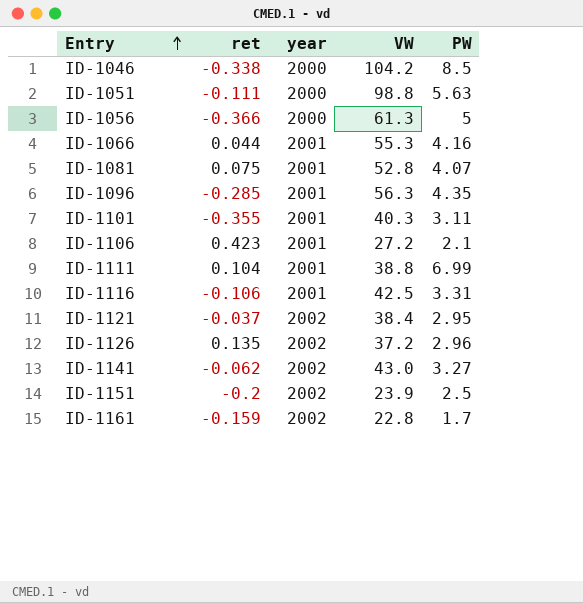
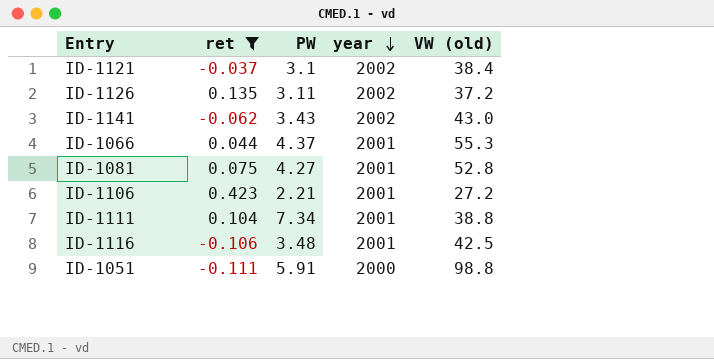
filter: none -> ret >= -0.111
row order: Entry ascending -> year descending
column PW | position: 5 -> 3
column name: VW -> VW (old)
ID-1121 | PW: 2.95 -> 3.1
ID-1126 | PW: 2.96 -> 3.11
ID-1141 | PW: 3.27 -> 3.43
ID-1066 | PW: 4.16 -> 4.37
ID-1081 | PW: 4.07 -> 4.27
ID-1106 | PW: 2.1 -> 2.21
ID-1111 | PW: 6.99 -> 7.34
ID-1116 | PW: 3.31 -> 3.48
ID-1051 | PW: 5.63 -> 5.91

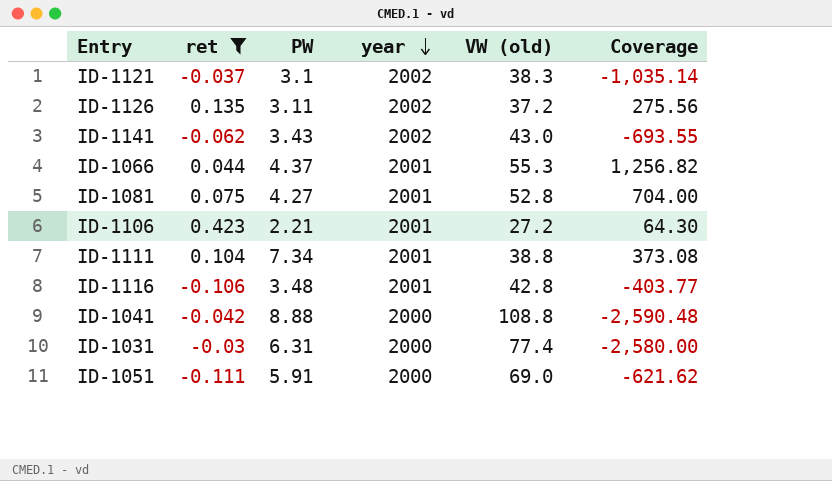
column Coverage | formula: none -> [VW (old)] / [ret]
ID-1121 | VW (old): 38.4 -> 38.3
ID-1116 | VW (old): 42.5 -> 42.8
row ID-1041: none -> -0.042 | 8.88 | 2000 | 108.8 | -2,590.48
row ID-1031: none -> -0.03 | 6.31 | 2000 | 77.4 | -2,580.00
ID-1051 | VW (old): 98.8 -> 69.0

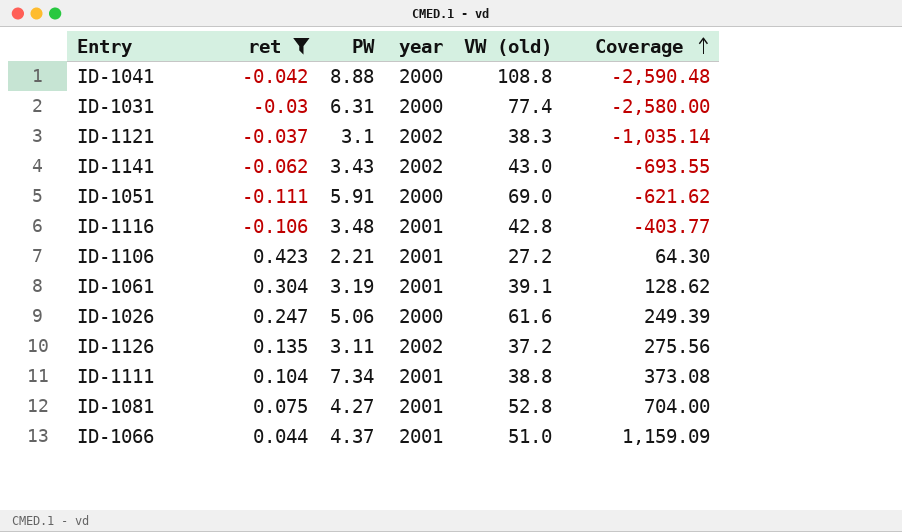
row order: year descending -> Coverage ascending
row ID-1061: none -> 0.304 | 3.19 | 2001 | 39.1 | 128.62
row ID-1026: none -> 0.247 | 5.06 | 2000 | 61.6 | 249.39
ID-1066 | VW (old): 55.3 -> 51.0
ID-1066 | Coverage: 1,256.82 -> 1,159.09

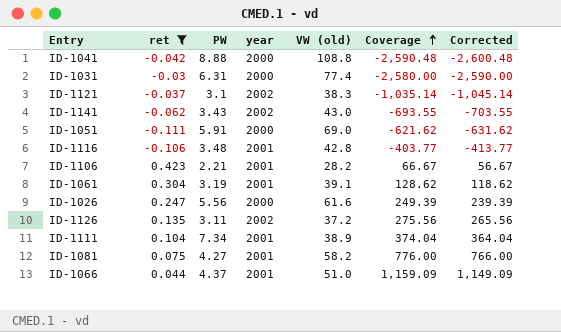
column Corrected | formula: none -> [Coverage] - 10
ID-1106 | VW (old): 27.2 -> 28.2
ID-1106 | Coverage: 64.30 -> 66.67
ID-1026 | PW: 5.06 -> 5.56
ID-1111 | VW (old): 38.8 -> 38.9
ID-1111 | Coverage: 373.08 -> 374.04
ID-1081 | VW (old): 52.8 -> 58.2
ID-1081 | Coverage: 704.00 -> 776.00

